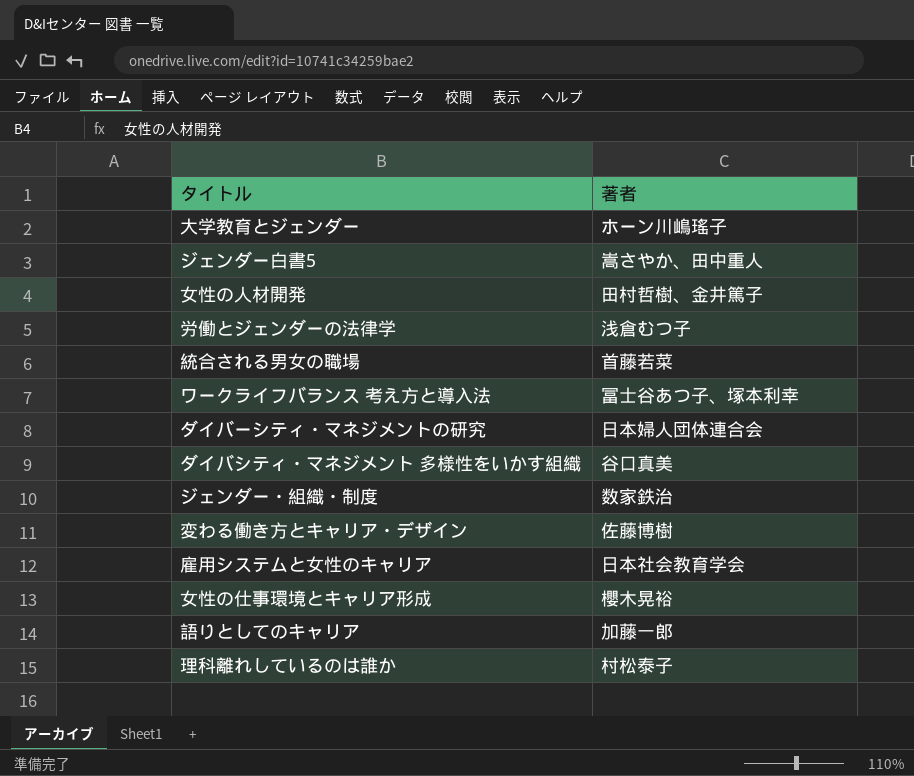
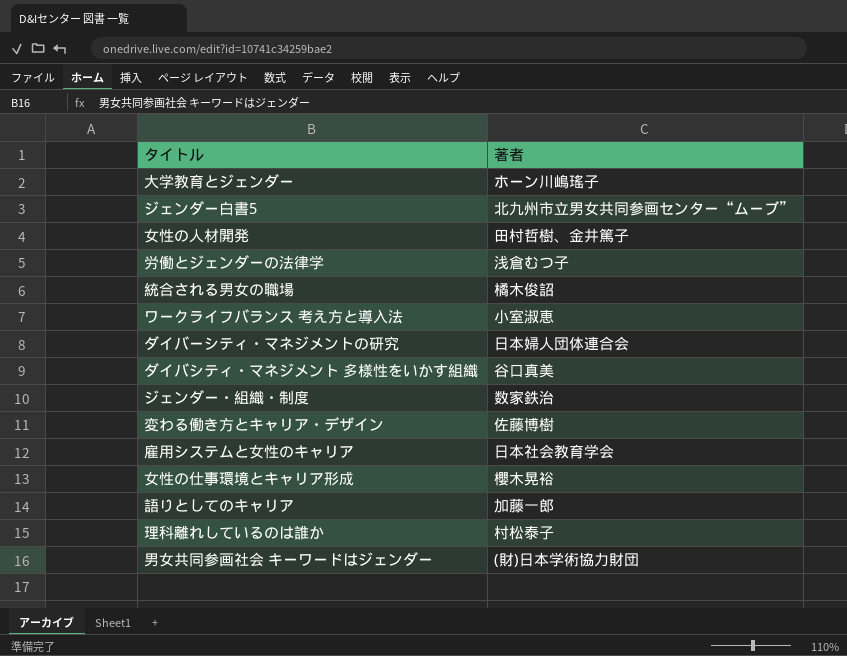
ジェンダー白書5 | 著者: 嵩さやか、田中重人 -> 北九州市立男女共同参画センター“ムーブ”
統合される男女の職場 | 著者: 首藤若菜 -> 橘木俊詔
ワークライフバランス 考え方と導入法 | 著者: 冨士谷あつ子、塚本利幸 -> 小室淑恵
row 男女共同参画社会 キーワードはジェンダー: none -> (財)日本学術協力財団

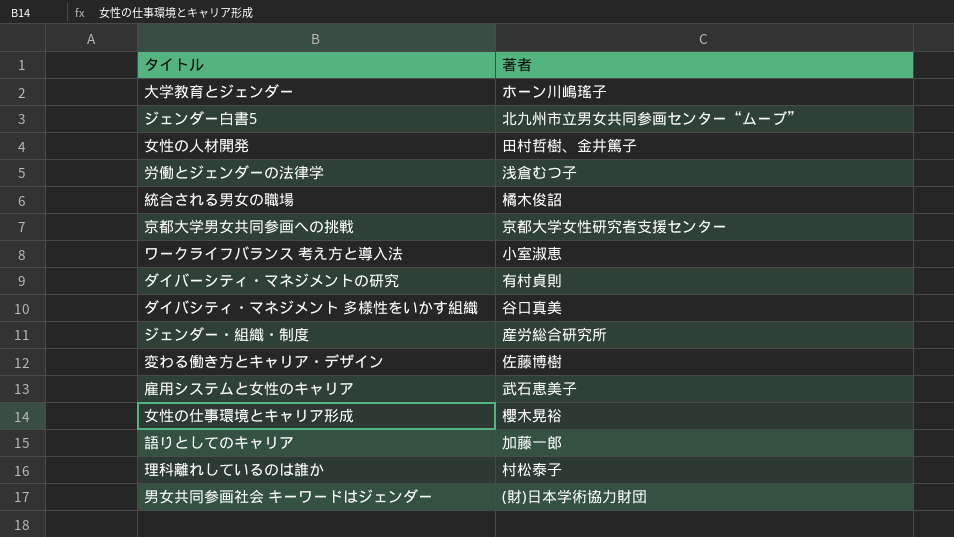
row 京都大学男女共同参画への挑戦: none -> 京都大学女性研究者支援センター
ダイバーシティ・マネジメントの研究 | 著者: 日本婦人団体連合会 -> 有村貞則
ジェンダー・組織・制度 | 著者: 数家鉄治 -> 産労総合研究所
雇用システムと女性のキャリア | 著者: 日本社会教育学会 -> 武石恵美子

